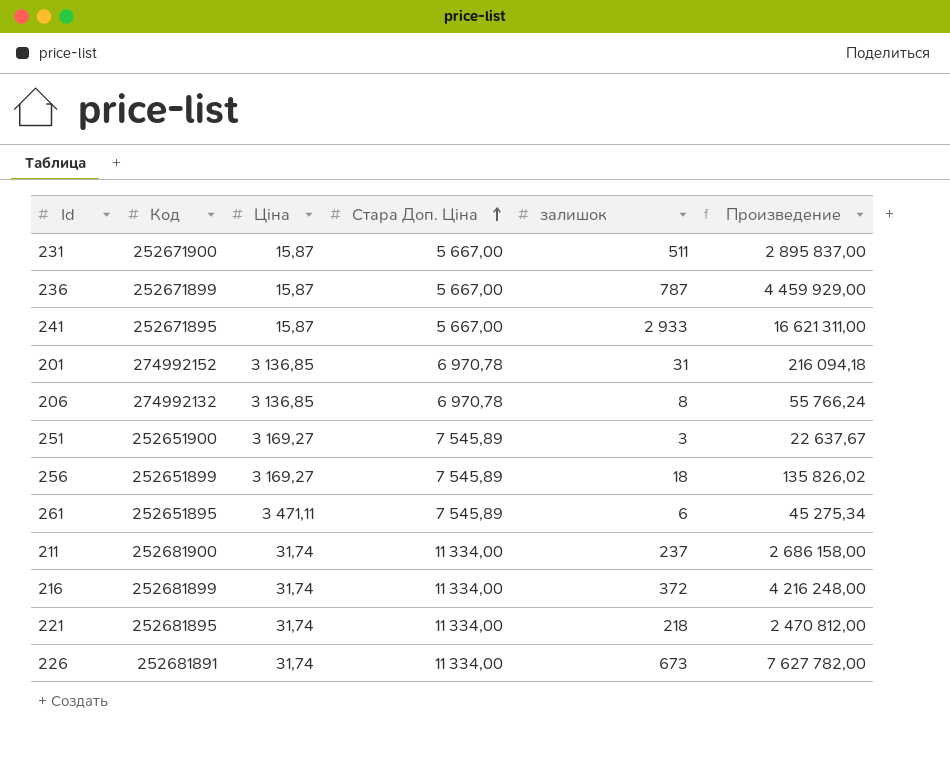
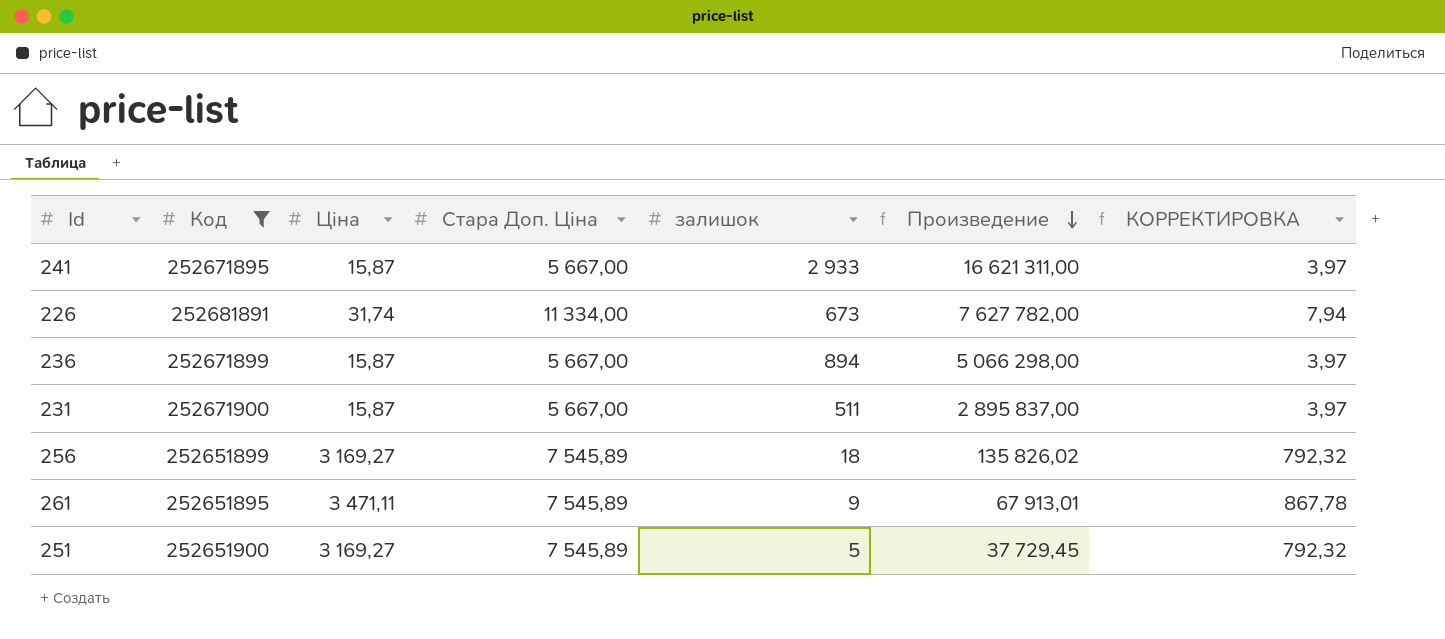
filter: none -> Код <= 252681891
row order: Стара Доп. Ціна ascending -> Произведение descending
column КОРРЕКТИРОВКА | formula: none -> [Ціна] * 0,25
236 | залишок: 787 -> 894
236 | Произведение: 4 459 929,00 -> 5 066 298,00
261 | залишок: 6 -> 9
261 | Произведение: 45 275,34 -> 67 913,01
251 | залишок: 3 -> 5
251 | Произведение: 22 637,67 -> 37 729,45

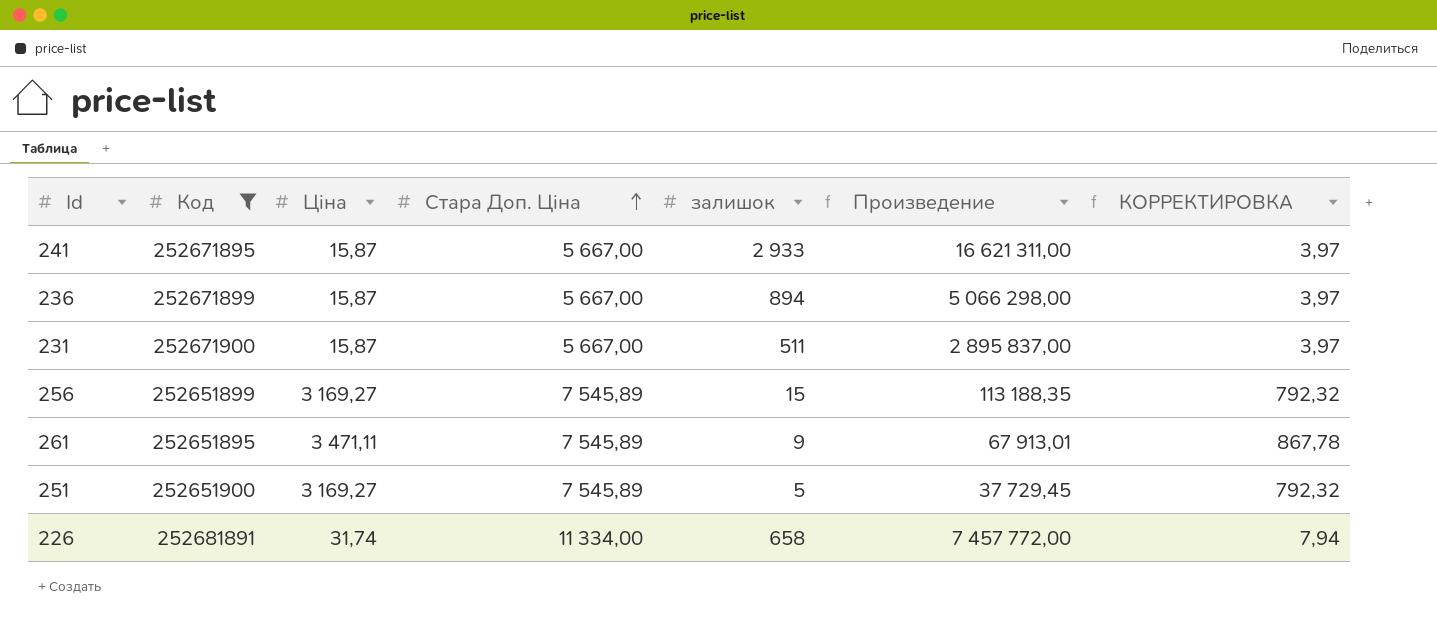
row order: Произведение descending -> Стара Доп. Ціна ascending
256 | залишок: 18 -> 15
256 | Произведение: 135 826,02 -> 113 188,35
226 | залишок: 673 -> 658
226 | Произведение: 7 627 782,00 -> 7 457 772,00

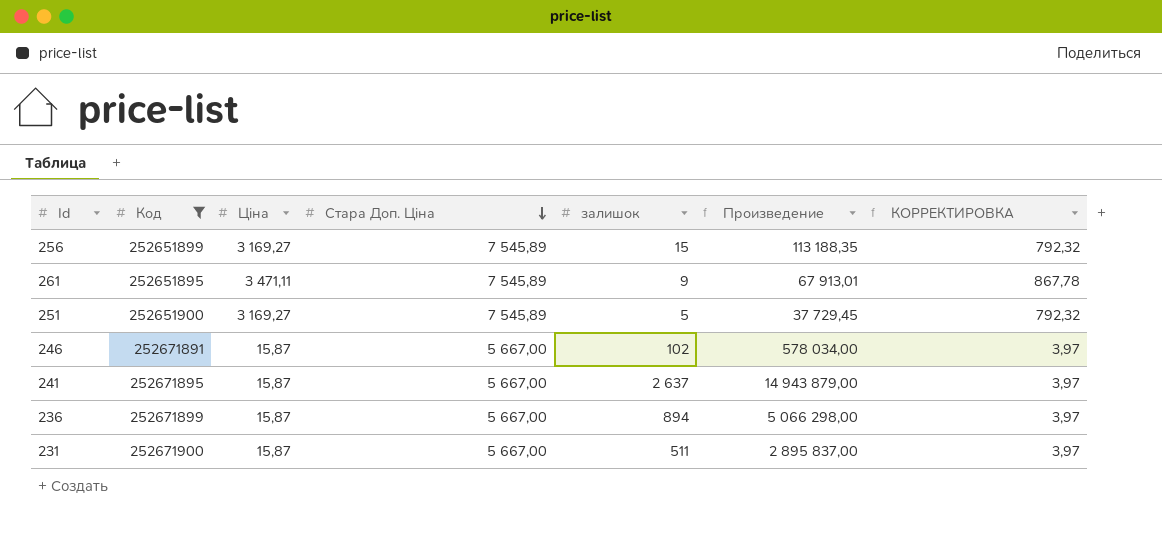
row order: Стара Доп. Ціна ascending -> Стара Доп. Ціна descending
row 226: 252681891 | 31,74 | 11 334,00 | 658 | 7 457 772,00 | 7,94 -> none
row 246: none -> 252671891 | 15,87 | 5 667,00 | 102 | 578 034,00 | 3,97
241 | залишок: 2 933 -> 2 637
241 | Произведение: 16 621 311,00 -> 14 943 879,00

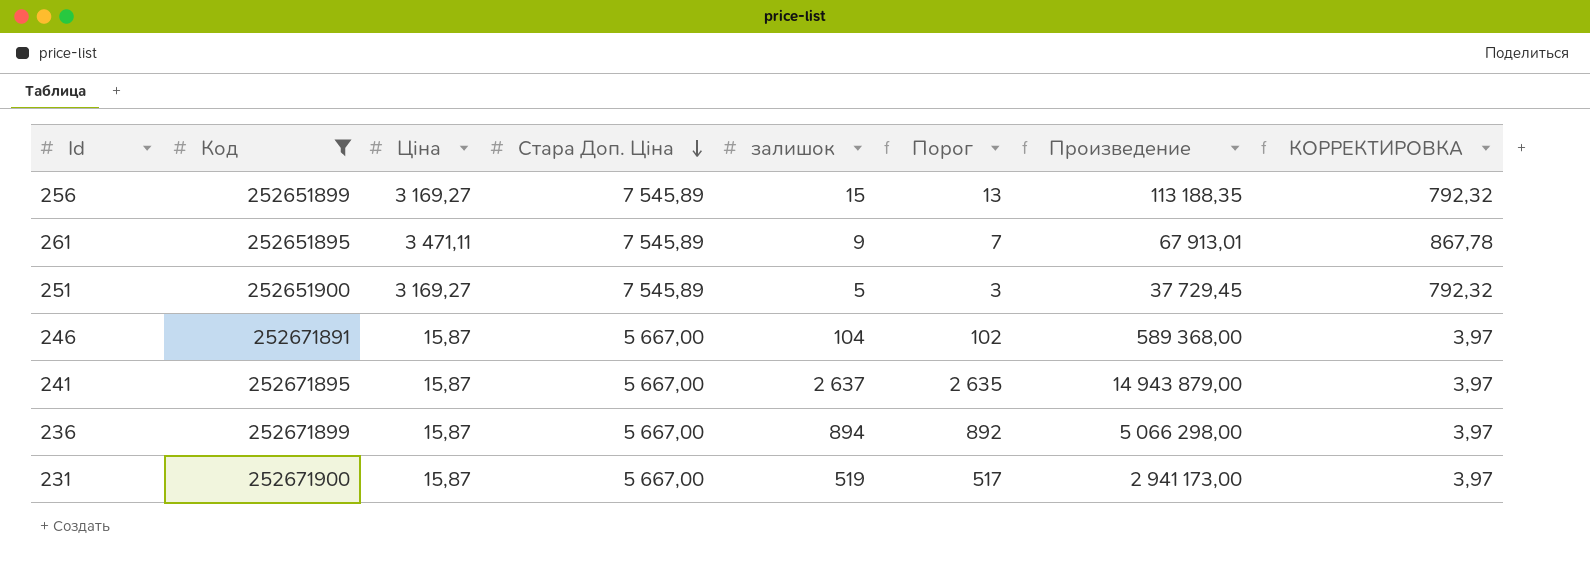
column Порог | formula: none -> [залишок] - 2
246 | залишок: 102 -> 104
246 | Произведение: 578 034,00 -> 589 368,00
231 | залишок: 511 -> 519
231 | Произведение: 2 895 837,00 -> 2 941 173,00

